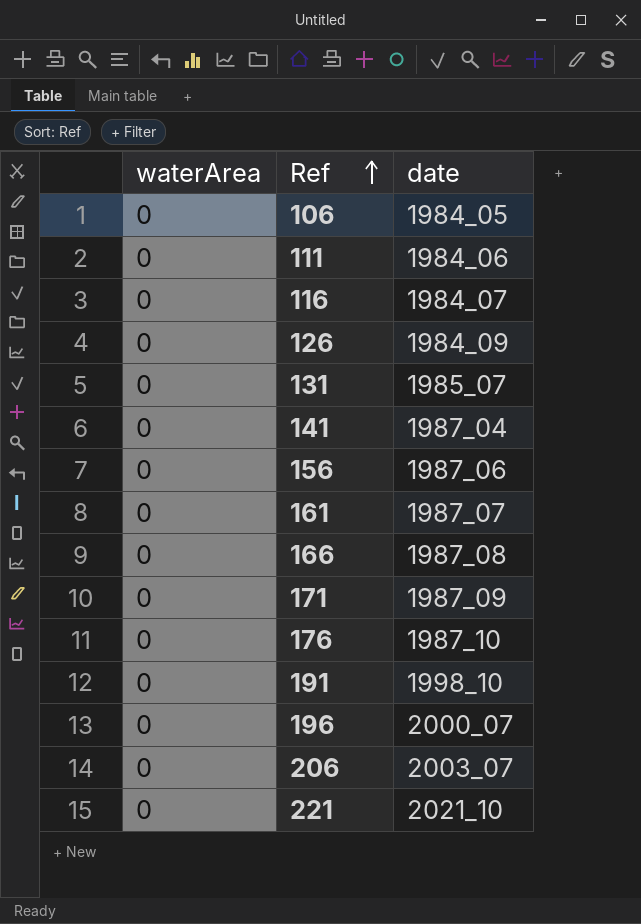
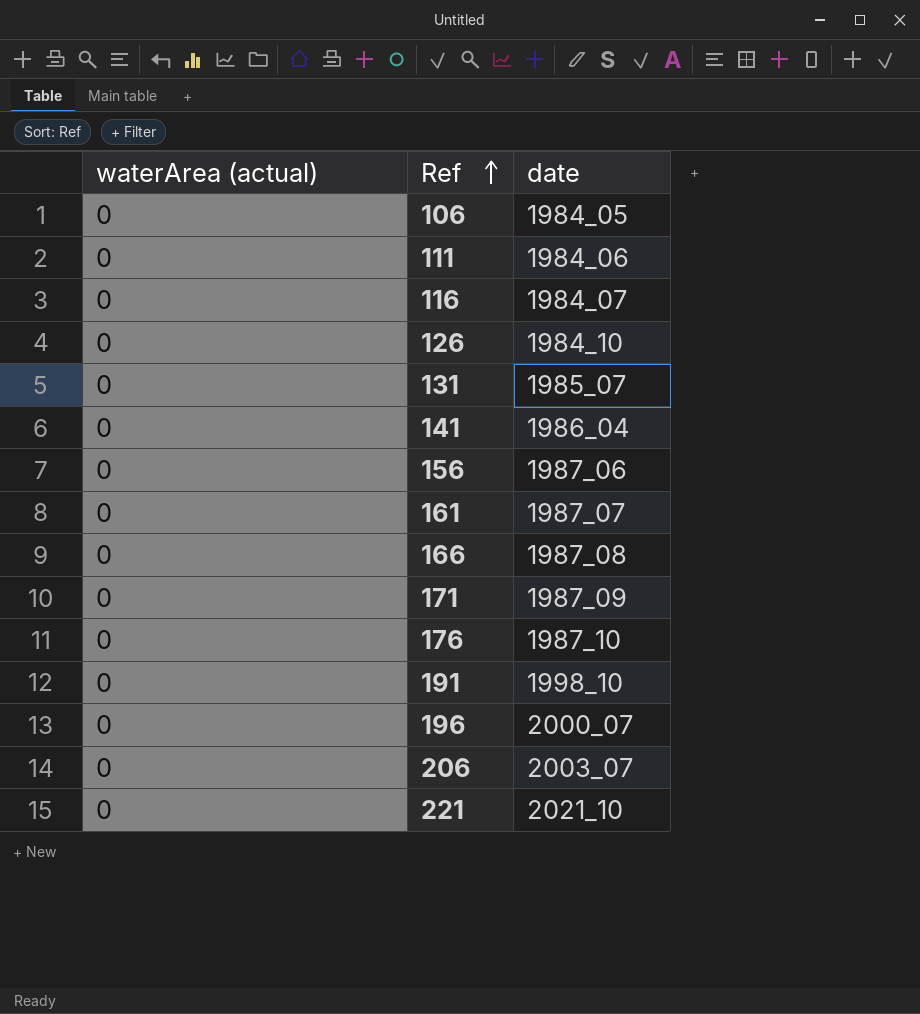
column name: waterArea -> waterArea (actual)
126 | date: 1984_09 -> 1984_10
141 | date: 1987_04 -> 1986_04

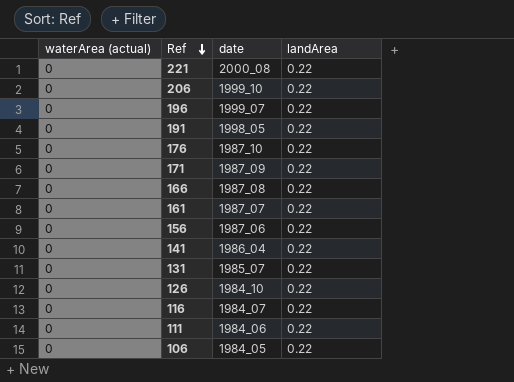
row order: Ref ascending -> Ref descending
column landArea | position: none -> 4
221 | date: 2021_10 -> 2000_08
206 | date: 2003_07 -> 1999_10
196 | date: 2000_07 -> 1999_07
191 | date: 1998_10 -> 1998_05

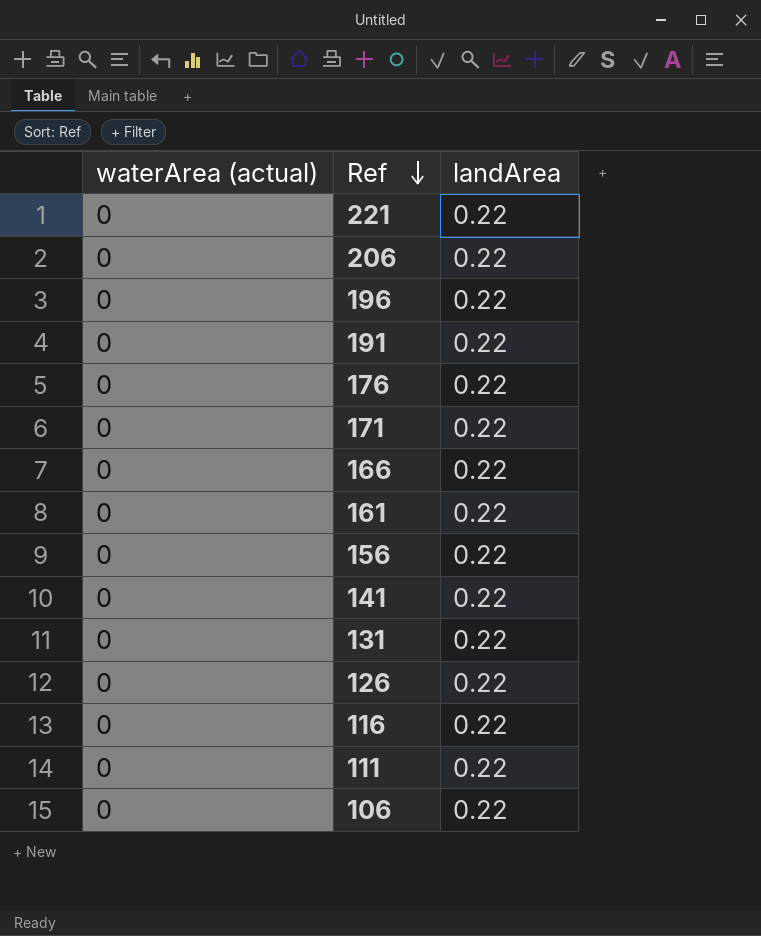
column date | position: 3 -> none

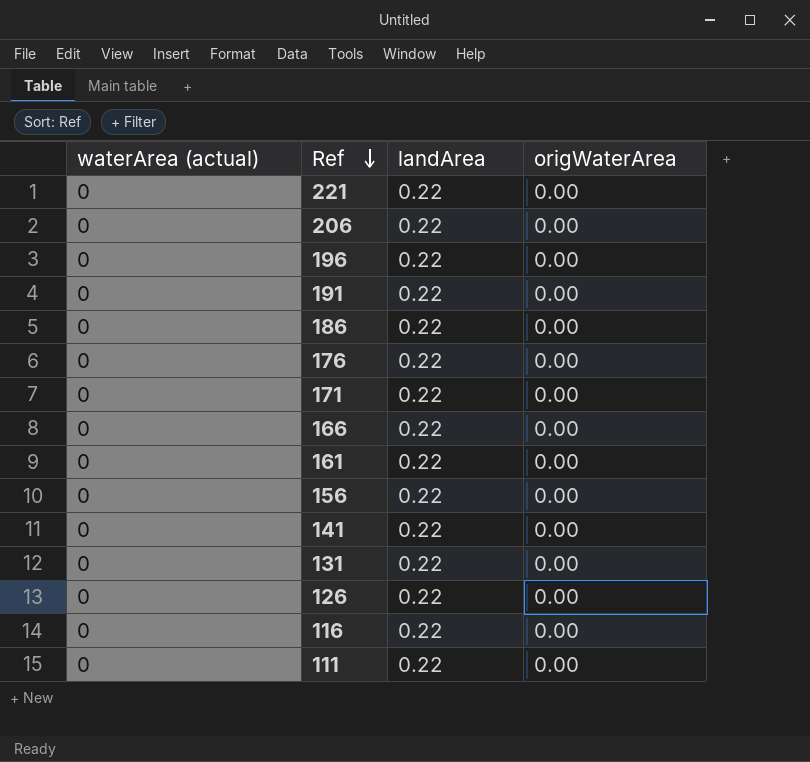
column origWaterArea | position: none -> 4
row 106: 0 | 0.22 -> none
row 186: none -> 0 | 0.22 | 0.00

